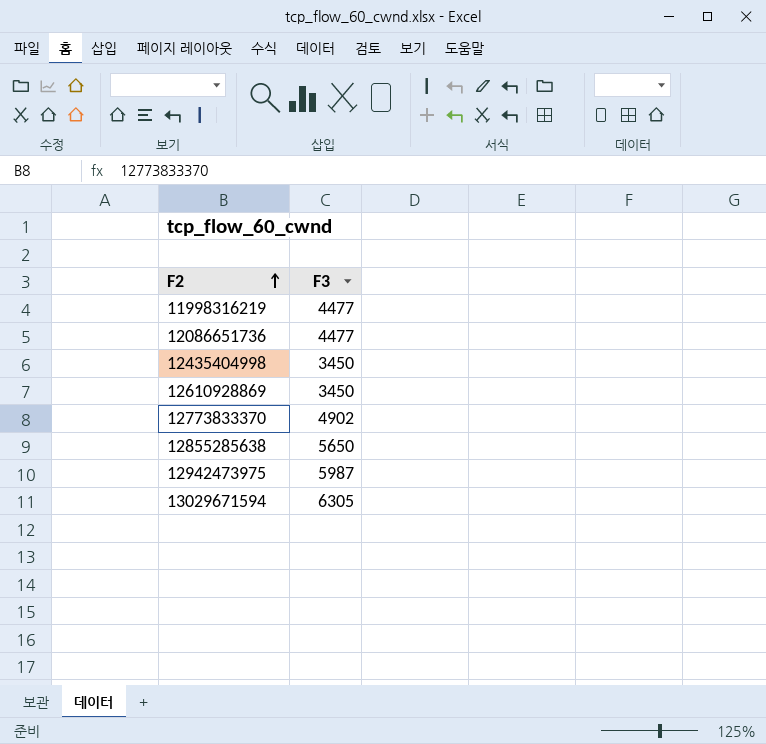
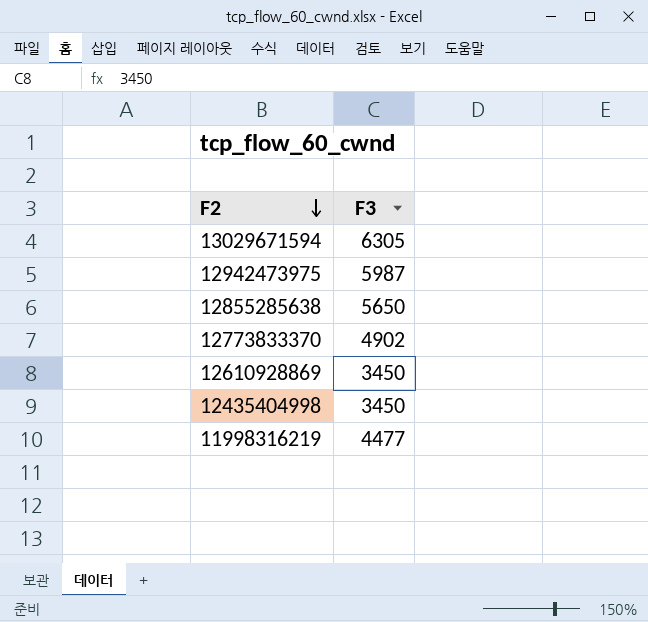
row order: F2 ascending -> F2 descending
row 12086651736: 4477 -> none

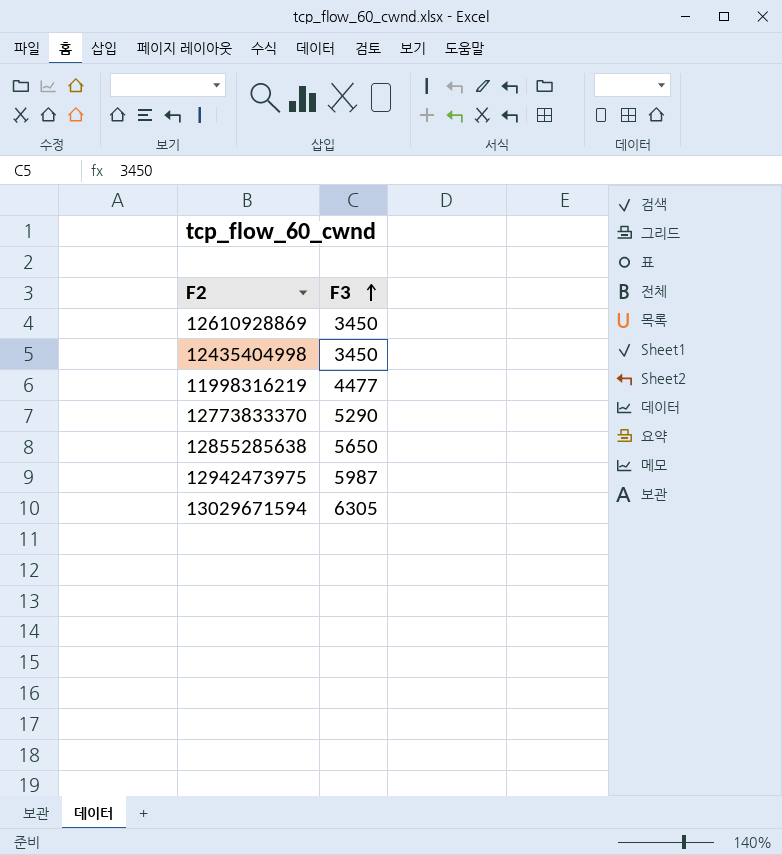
row order: F2 descending -> F3 ascending
12773833370 | F3: 4902 -> 5290

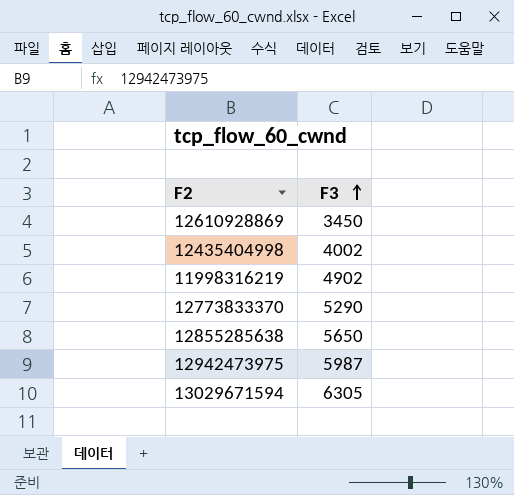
12435404998 | F3: 3450 -> 4002
11998316219 | F3: 4477 -> 4902

